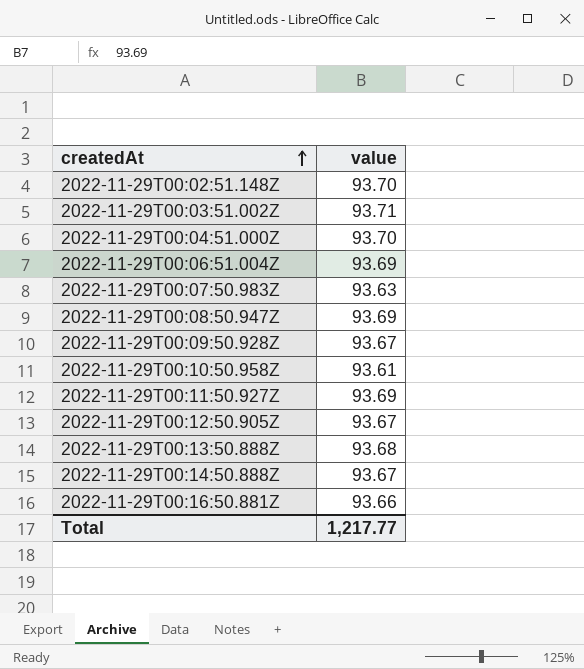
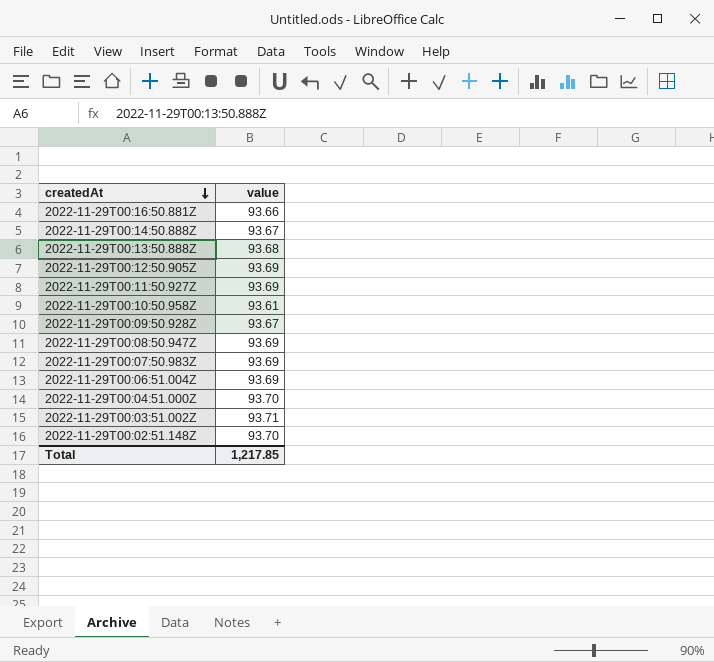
row order: createdAt ascending -> createdAt descending
2022-11-29T00:12:50.905Z | value: 93.67 -> 93.69
2022-11-29T00:07:50.983Z | value: 93.63 -> 93.69
Total | value: 1,217.77 -> 1,217.85

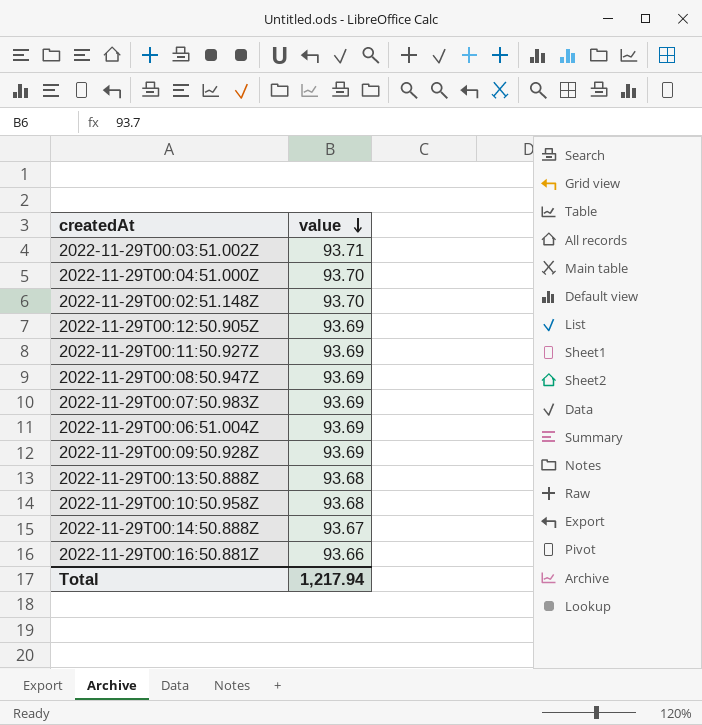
row order: createdAt descending -> value descending
2022-11-29T00:09:50.928Z | value: 93.67 -> 93.69
2022-11-29T00:10:50.958Z | value: 93.61 -> 93.68
Total | value: 1,217.85 -> 1,217.94

